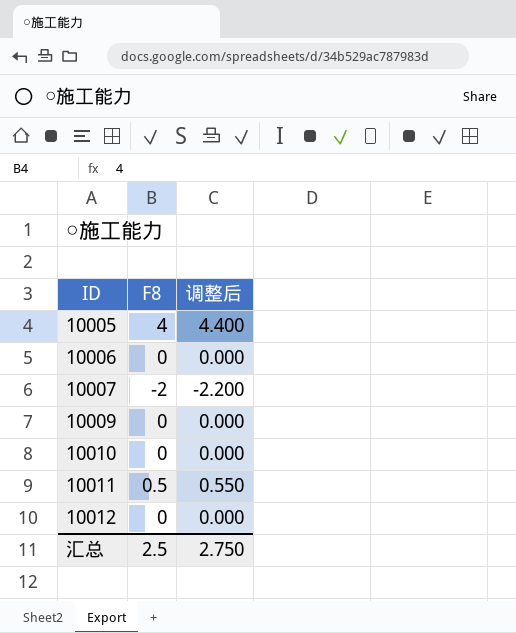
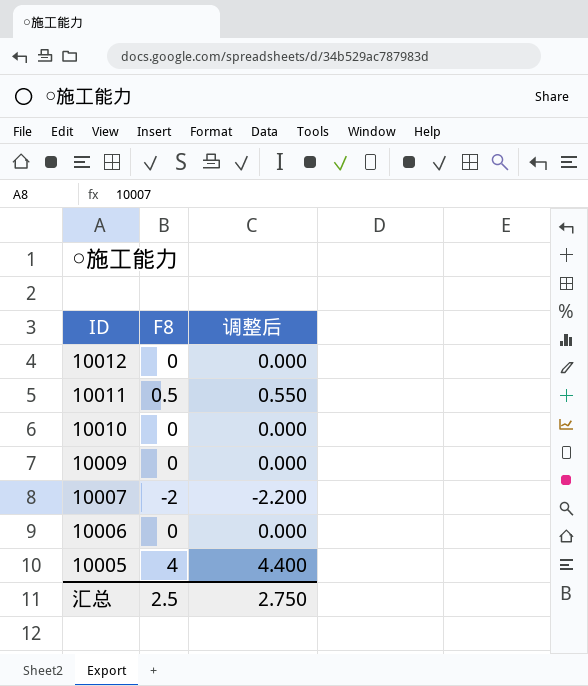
row order: ID ascending -> ID descending

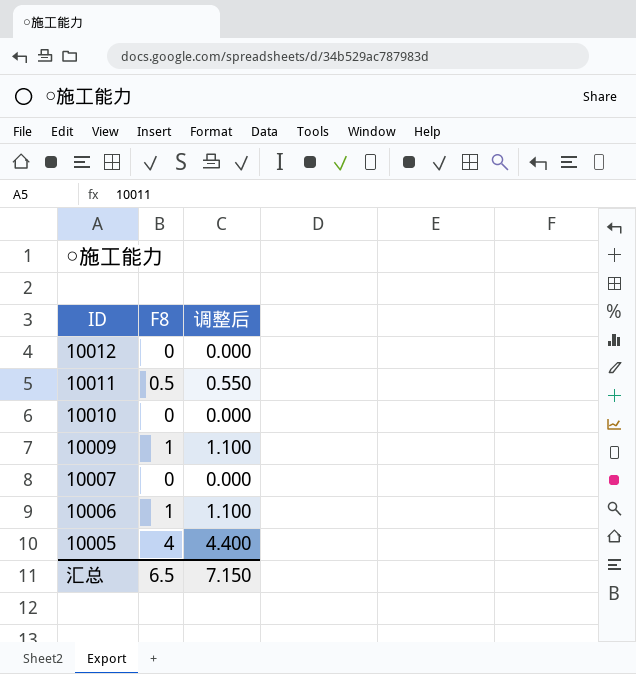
10009 | F8: 0 -> 1
10009 | 调整后: 0.000 -> 1.100
10007 | F8: -2 -> 0
10007 | 调整后: -2.200 -> 0.000
10006 | F8: 0 -> 1
10006 | 调整后: 0.000 -> 1.100
汇总 | F8: 2.5 -> 6.5
汇总 | 调整后: 2.750 -> 7.150

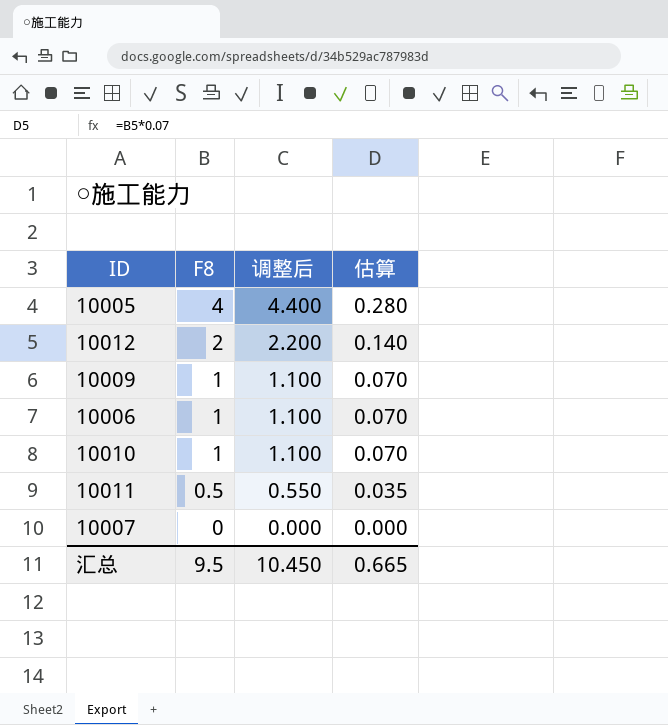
row order: ID descending -> F8 descending
column 估算 | formula: none -> [F8] * 0.07
10012 | F8: 0 -> 2
10012 | 调整后: 0.000 -> 2.200
10010 | F8: 0 -> 1
10010 | 调整后: 0.000 -> 1.100
汇总 | F8: 6.5 -> 9.5
汇总 | 调整后: 7.150 -> 10.450

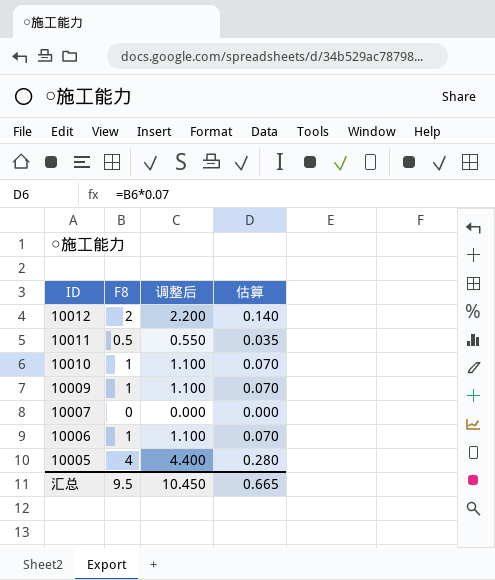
row order: F8 descending -> ID descending

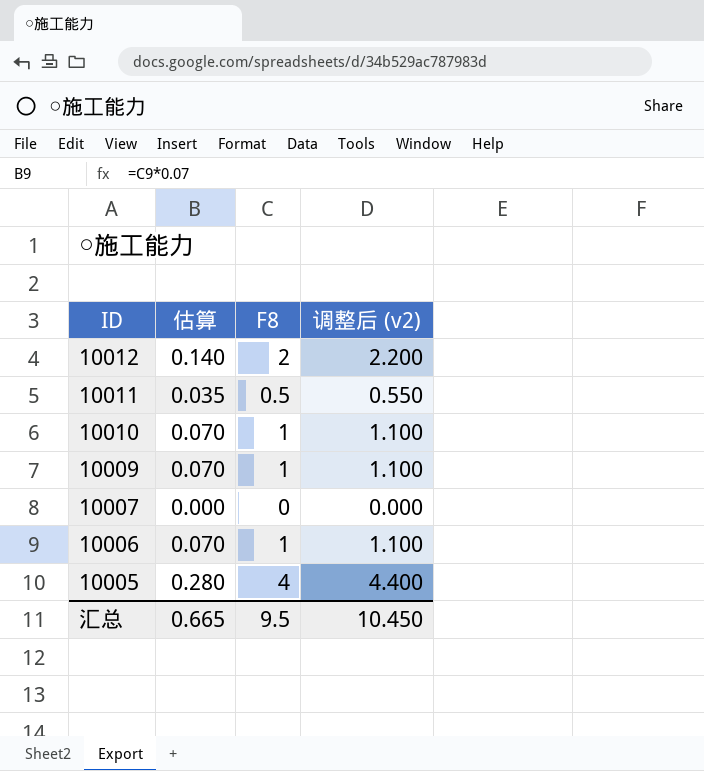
column 估算 | position: 4 -> 2
column name: 调整后 -> 调整后 (v2)

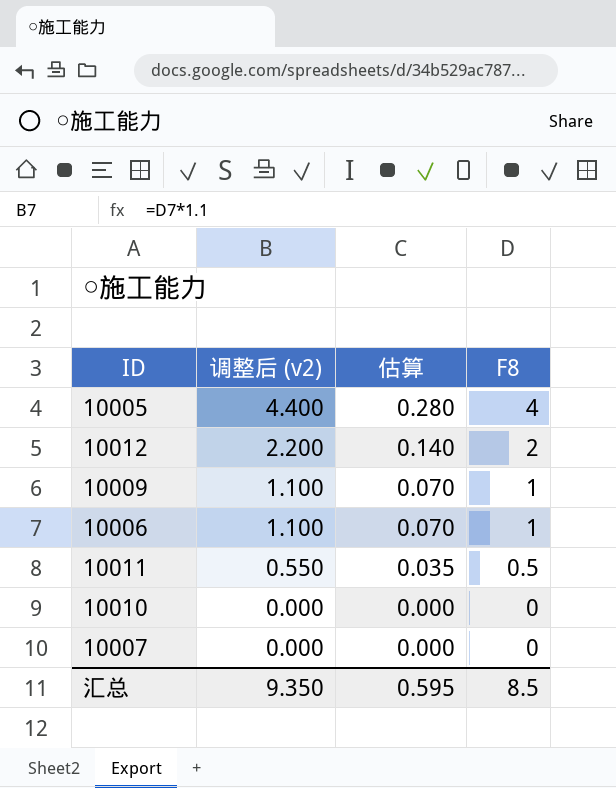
row order: ID descending -> 调整后 (v2) descending
column 调整后 (v2) | position: 4 -> 2
10010 | 调整后 (v2): 1.100 -> 0.000
10010 | 估算: 0.070 -> 0.000
10010 | F8: 1 -> 0
汇总 | 调整后 (v2): 10.450 -> 9.350
汇总 | 估算: 0.665 -> 0.595
汇总 | F8: 9.5 -> 8.5

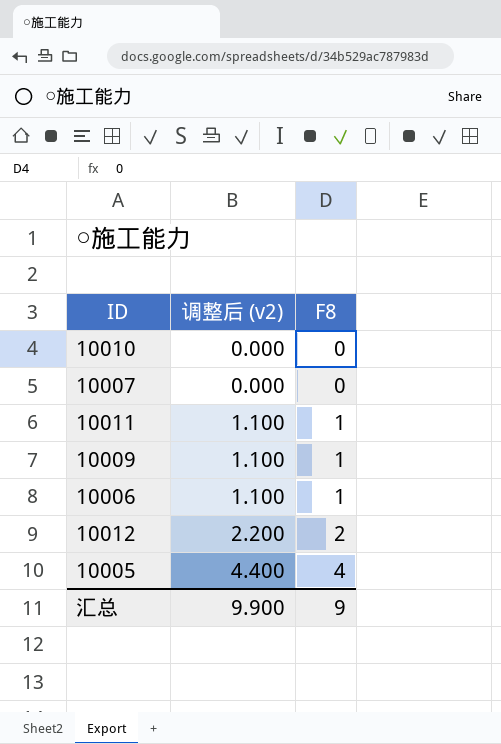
row order: 调整后 (v2) descending -> 调整后 (v2) ascending
column 估算 | formula: [F8] * 0.07 -> none
10011 | 调整后 (v2): 0.550 -> 1.100
10011 | F8: 0.5 -> 1
汇总 | 调整后 (v2): 9.350 -> 9.900
汇总 | F8: 8.5 -> 9

